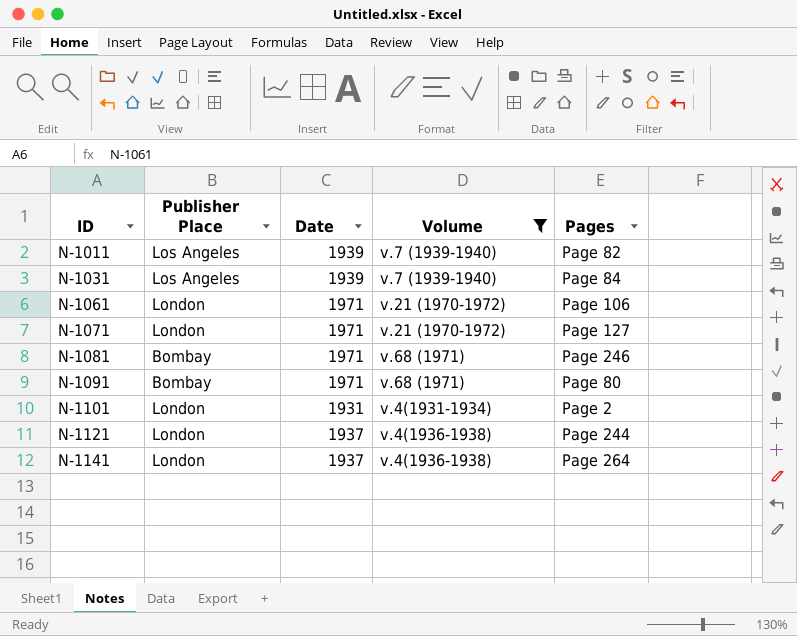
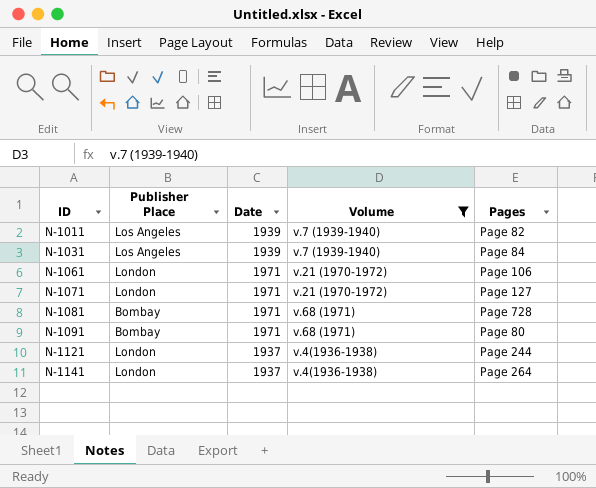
row N-1101: London | 1931 | v.4(1931-1934) | Page 2 -> none
N-1081 | Pages: Page 246 -> Page 728

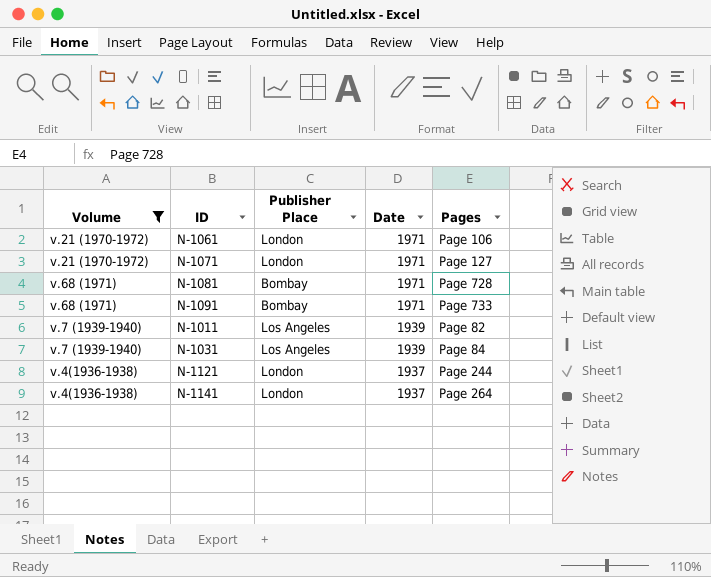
row order: ID ascending -> Date descending
column Volume | position: 4 -> 1
N-1091 | Pages: Page 80 -> Page 733

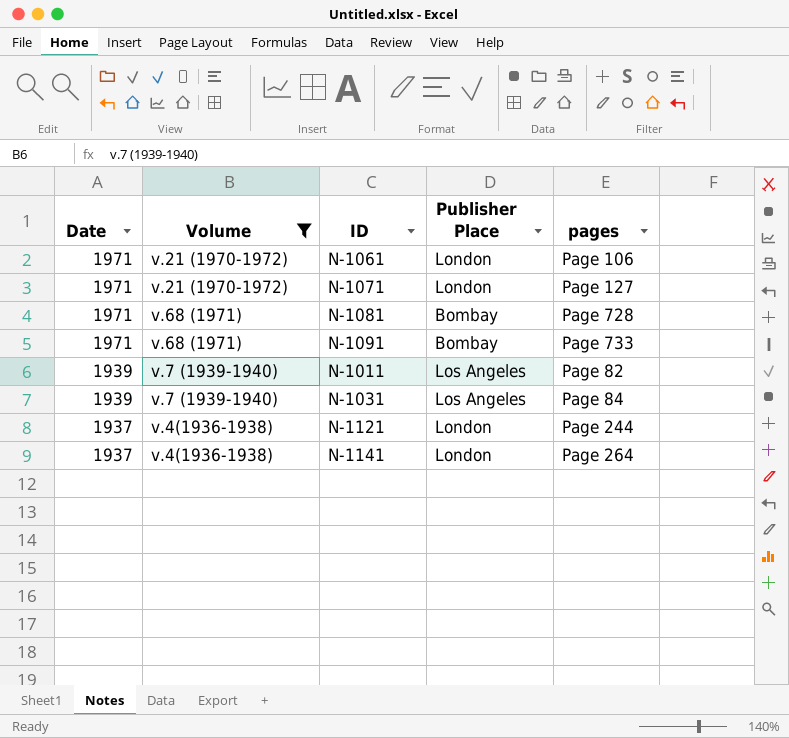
column Date | position: 4 -> 1
column name: Pages -> pages

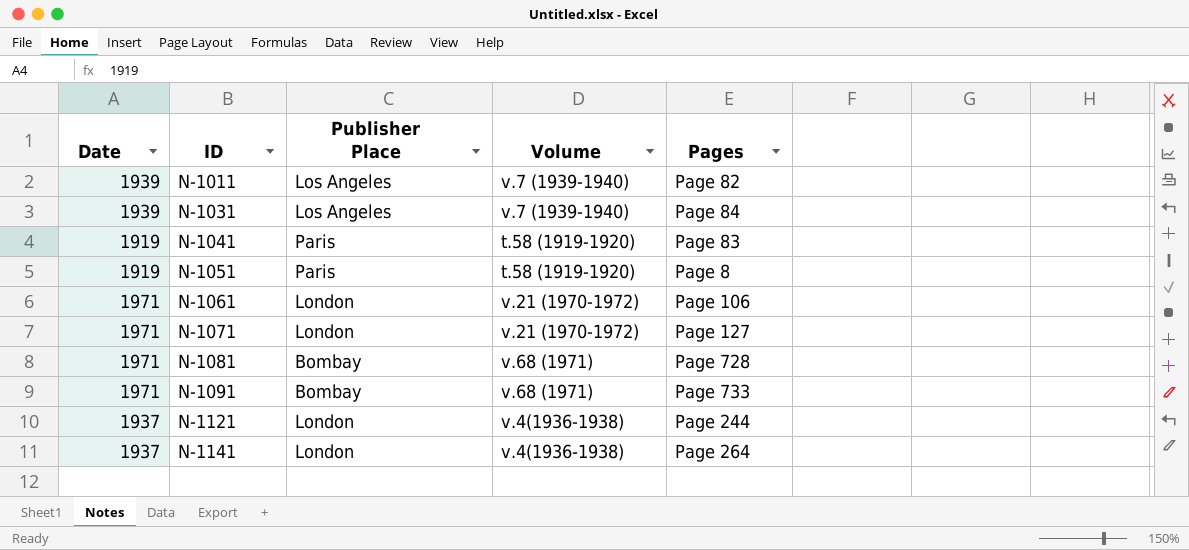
filter: Volume != t.58 (1919-1920) -> none
row order: Date descending -> ID ascending
column Volume | position: 2 -> 4
column name: pages -> Pages

